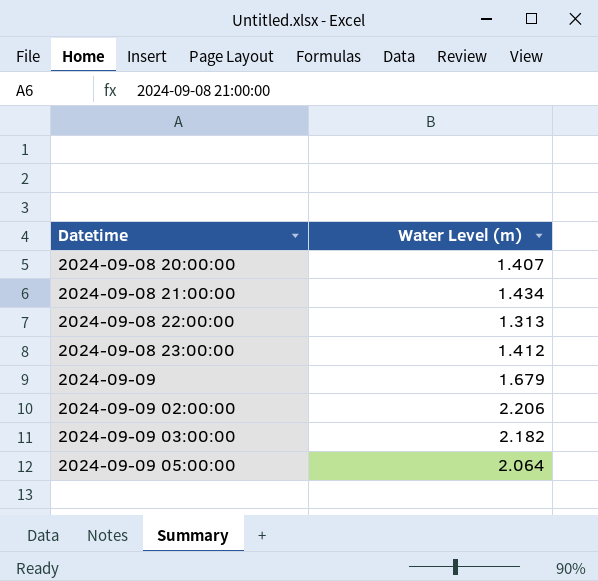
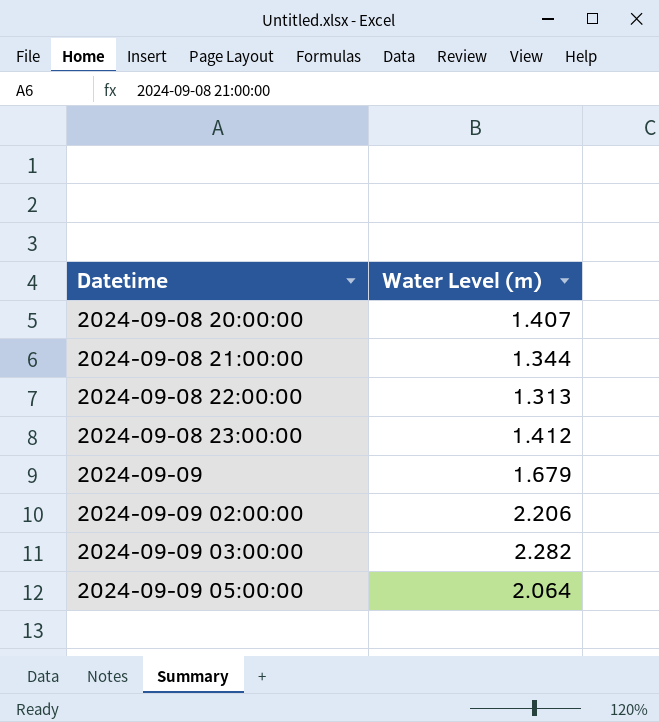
2024-09-08 21:00:00 | Water Level (m): 1.434 -> 1.344
2024-09-09 03:00:00 | Water Level (m): 2.182 -> 2.282

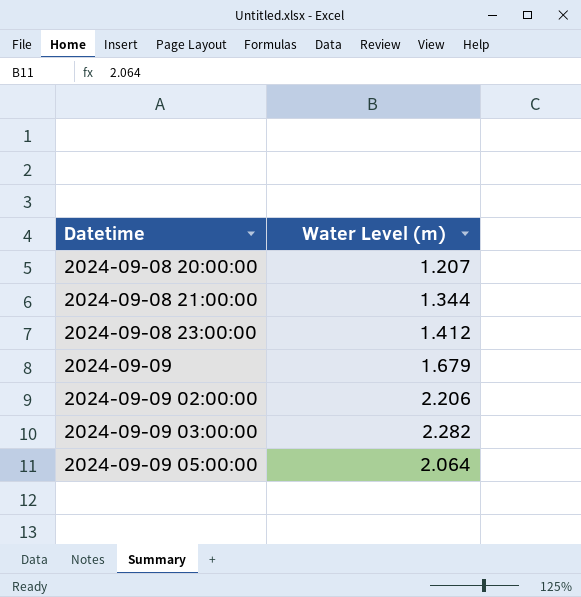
row 2024-09-08 22:00:00: 1.313 -> none
2024-09-08 20:00:00 | Water Level (m): 1.407 -> 1.207

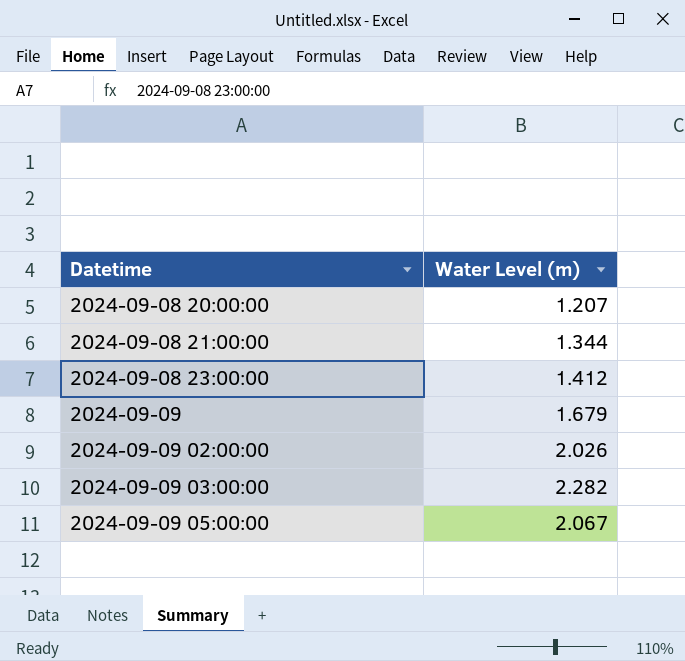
2024-09-09 02:00:00 | Water Level (m): 2.206 -> 2.026
2024-09-09 05:00:00 | Water Level (m): 2.064 -> 2.067

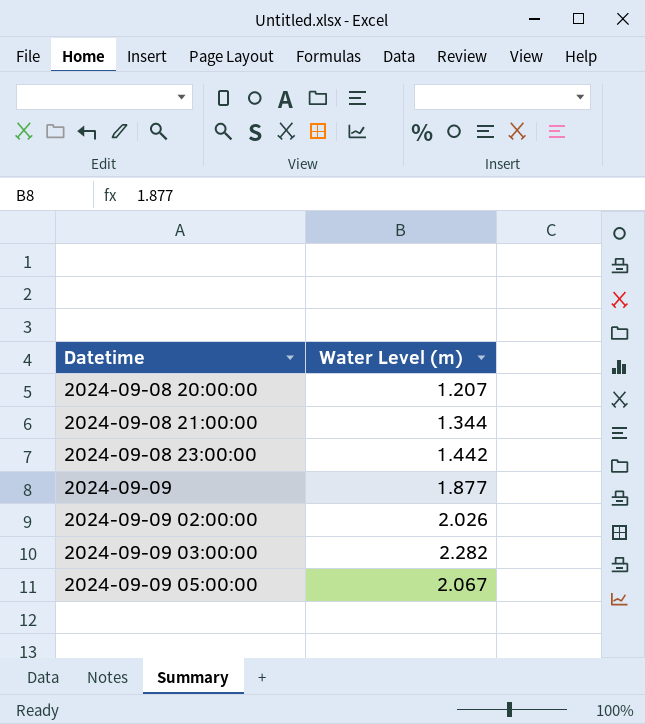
2024-09-08 23:00:00 | Water Level (m): 1.412 -> 1.442
2024-09-09 | Water Level (m): 1.679 -> 1.877

